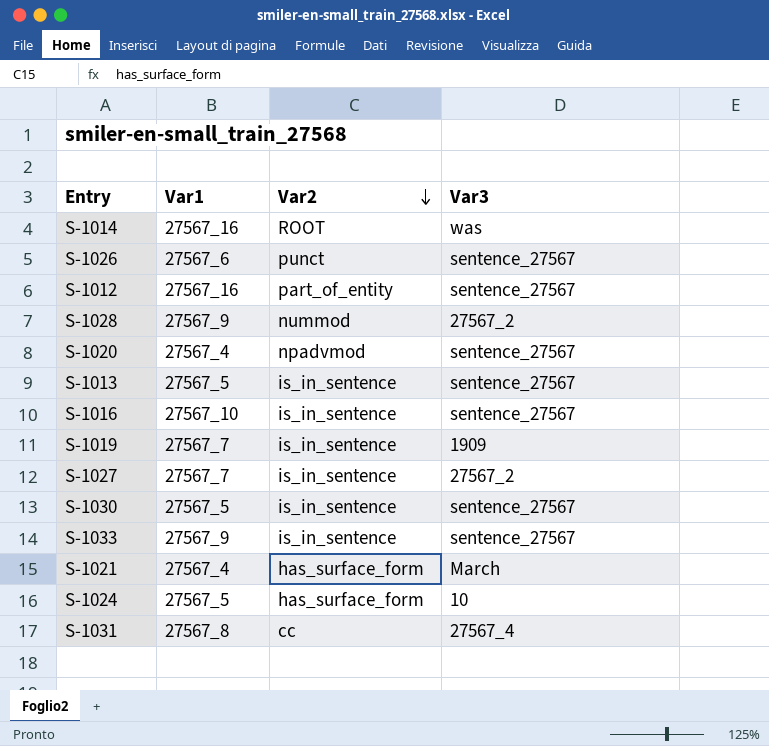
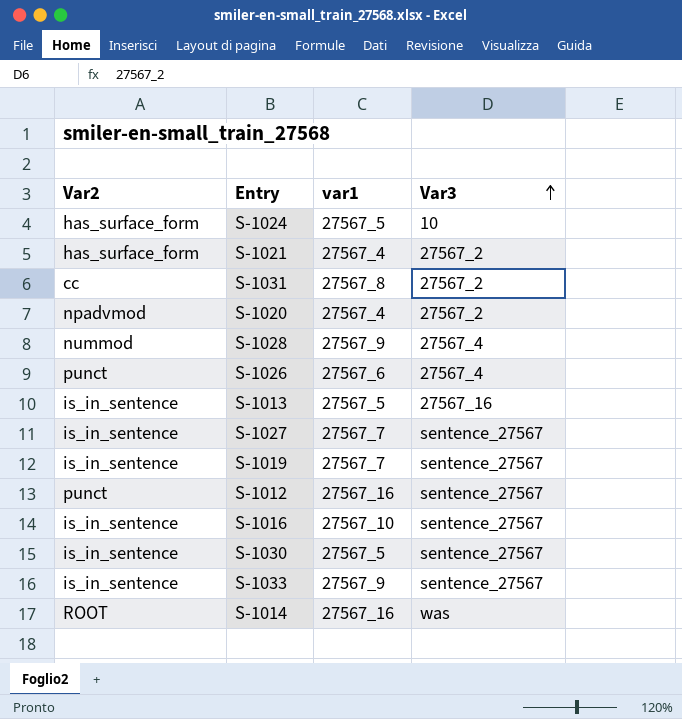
row order: Var2 descending -> Var3 ascending
column Var2 | position: 3 -> 1
column name: Var1 -> var1
S-1021 | Var3: March -> 27567_2
S-1031 | Var3: 27567_4 -> 27567_2
S-1020 | Var3: sentence_27567 -> 27567_2
S-1028 | Var3: 27567_2 -> 27567_4
S-1026 | Var3: sentence_27567 -> 27567_4
S-1013 | Var3: sentence_27567 -> 27567_16
S-1027 | Var3: 27567_2 -> sentence_27567
S-1019 | Var3: 1909 -> sentence_27567
S-1012 | Var2: part_of_entity -> punct

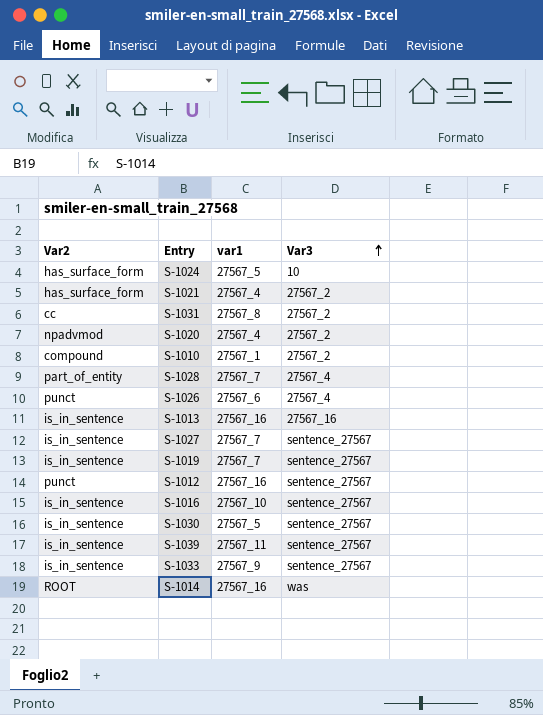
row S-1010: none -> compound | 27567_1 | 27567_2
S-1028 | Var2: nummod -> part_of_entity
S-1028 | var1: 27567_9 -> 27567_7
S-1013 | var1: 27567_5 -> 27567_16
row S-1039: none -> is_in_sentence | 27567_11 | sentence_27567

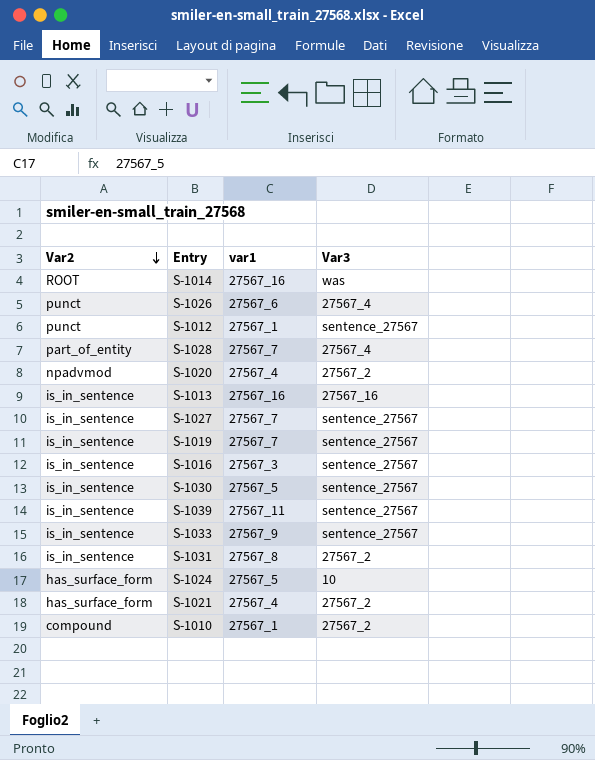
row order: Var3 ascending -> Var2 descending
S-1012 | var1: 27567_16 -> 27567_1
S-1016 | var1: 27567_10 -> 27567_3
S-1031 | Var2: cc -> is_in_sentence

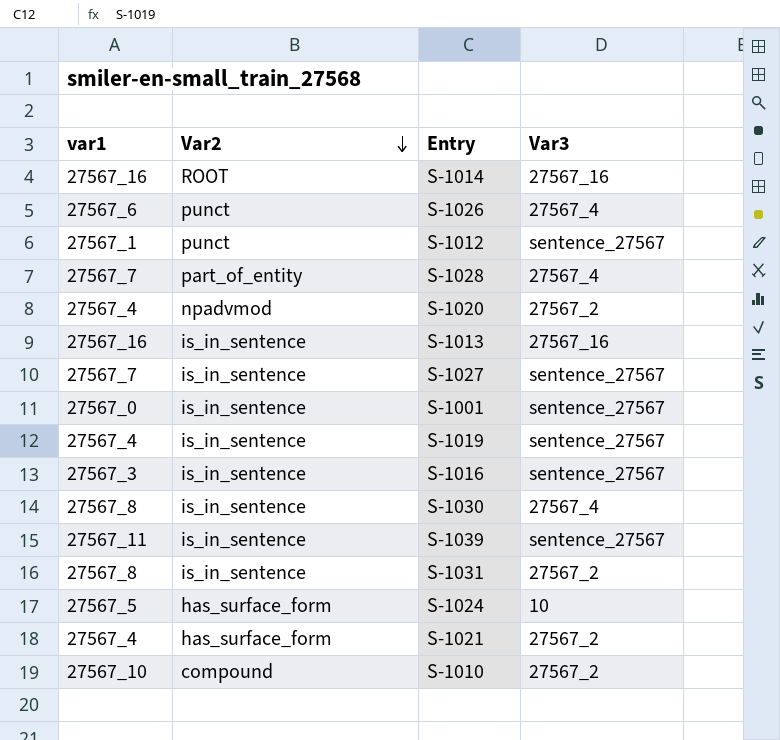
column var1 | position: 3 -> 1
row S-1033: is_in_sentence | 27567_9 | sentence_27567 -> none
S-1014 | Var3: was -> 27567_16
row S-1001: none -> 27567_0 | is_in_sentence | sentence_27567
S-1019 | var1: 27567_7 -> 27567_4
S-1030 | var1: 27567_5 -> 27567_8
S-1030 | Var3: sentence_27567 -> 27567_4
S-1010 | var1: 27567_1 -> 27567_10

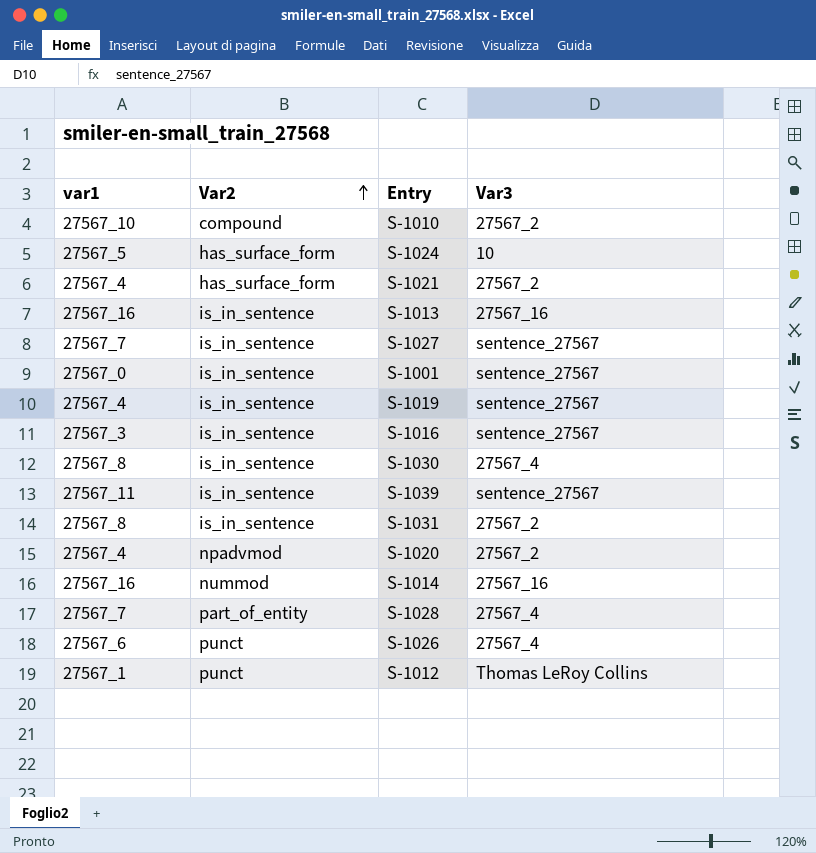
row order: Var2 descending -> Var2 ascending
S-1014 | Var2: ROOT -> nummod
S-1012 | Var3: sentence_27567 -> Thomas LeRoy Collins

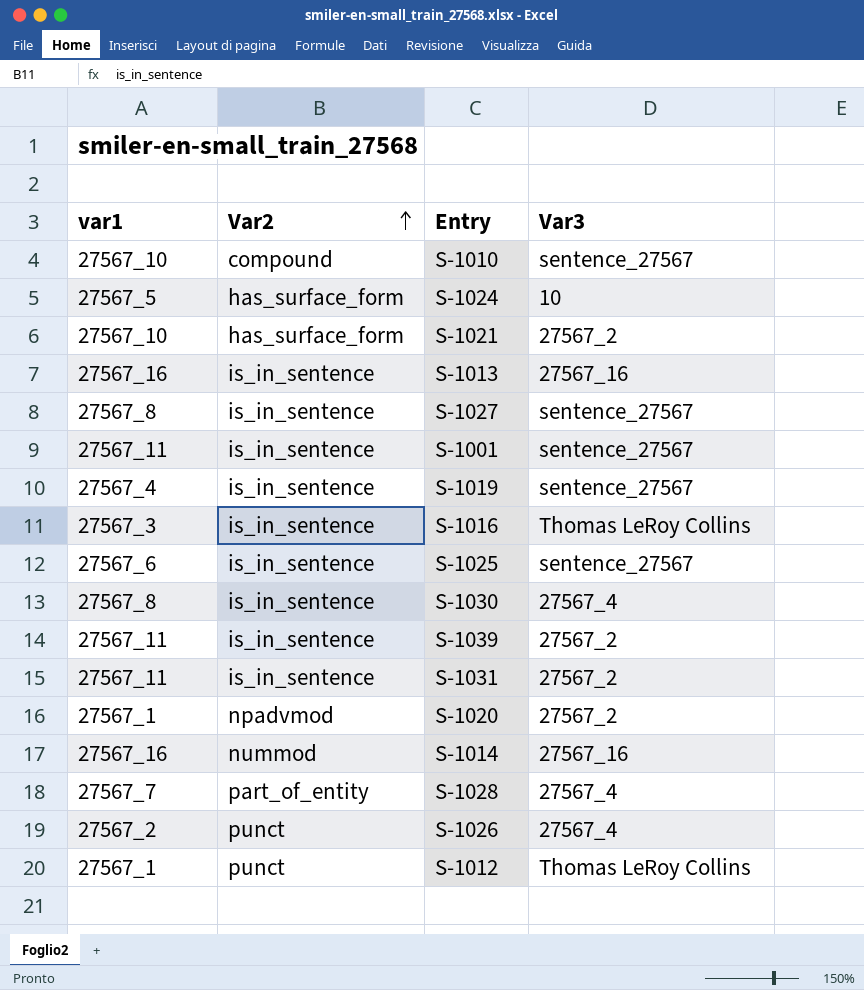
S-1010 | Var3: 27567_2 -> sentence_27567
S-1021 | var1: 27567_4 -> 27567_10
S-1027 | var1: 27567_7 -> 27567_8
S-1001 | var1: 27567_0 -> 27567_11
S-1016 | Var3: sentence_27567 -> Thomas LeRoy Collins
row S-1025: none -> 27567_6 | is_in_sentence | sentence_27567
S-1039 | Var3: sentence_27567 -> 27567_2
S-1031 | var1: 27567_8 -> 27567_11
S-1020 | var1: 27567_4 -> 27567_1
S-1026 | var1: 27567_6 -> 27567_2

